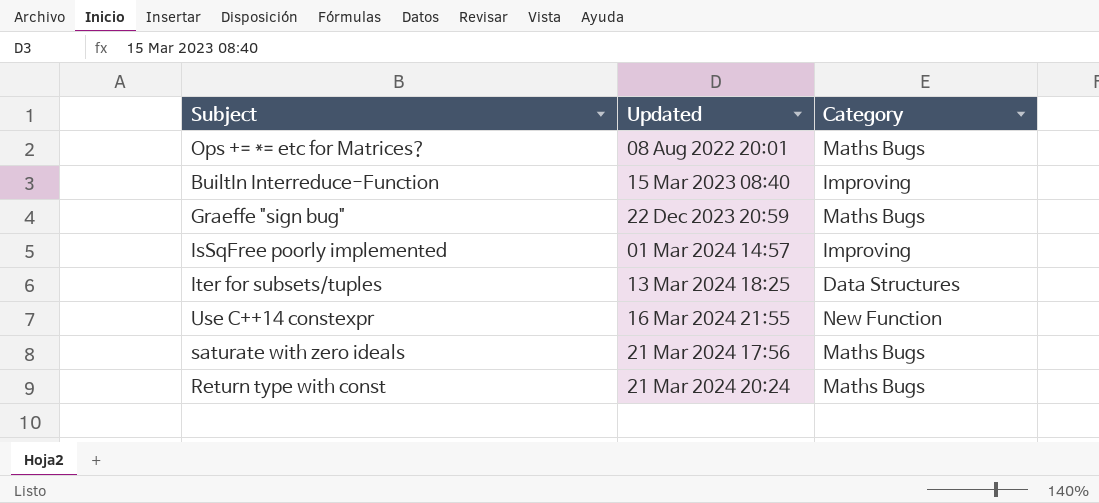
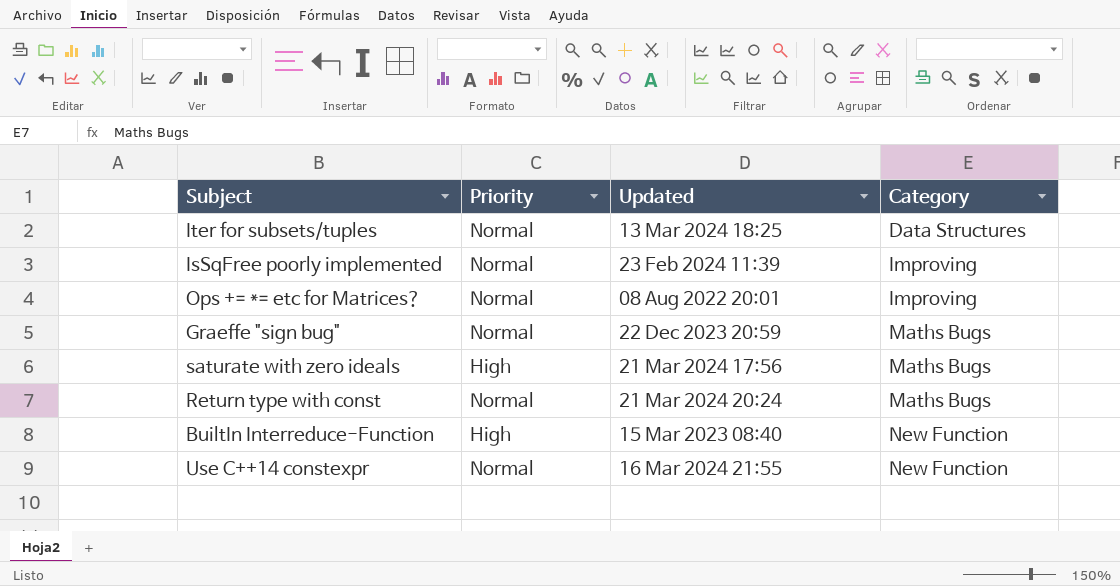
row order: Updated ascending -> Category ascending
column Priority | position: none -> 2
IsSqFree poorly implemented | Updated: 01 Mar 2024 14:57 -> 23 Feb 2024 11:39
Ops += *= etc for Matrices? | Category: Maths Bugs -> Improving
BuiltIn Interreduce-Function | Category: Improving -> New Function

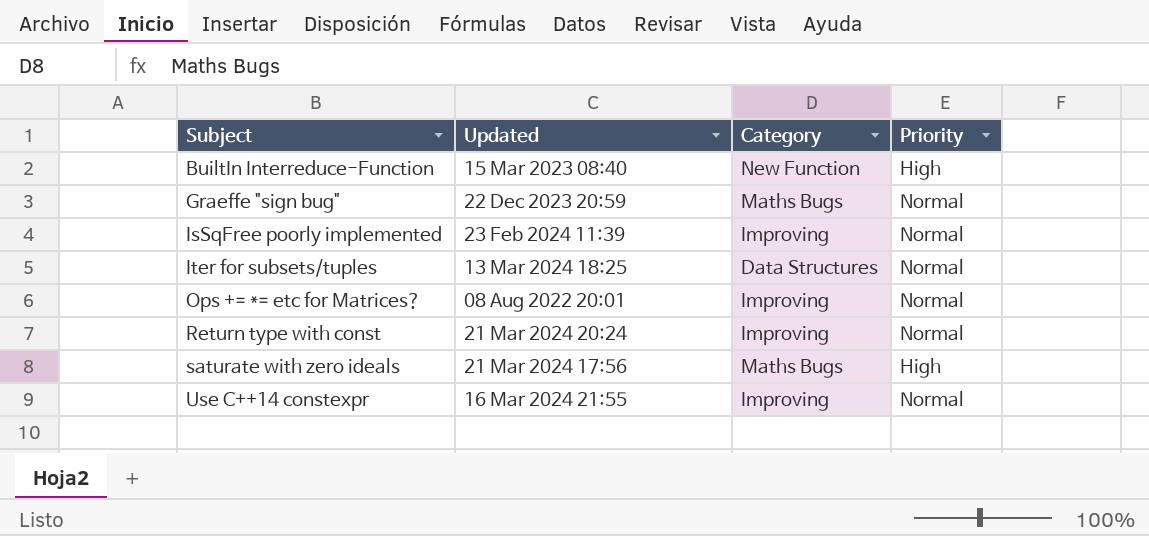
row order: Category ascending -> Subject ascending
column Priority | position: 2 -> 4
Return type with const | Category: Maths Bugs -> Improving
Use C++14 constexpr | Category: New Function -> Improving

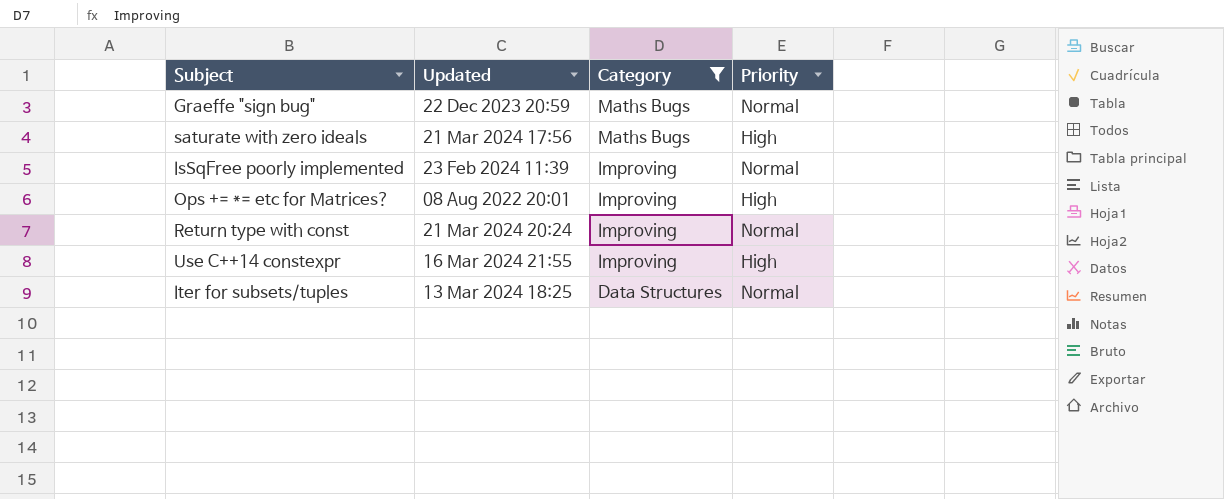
filter: none -> Category != New Function
row order: Subject ascending -> Category descending
Ops += *= etc for Matrices? | Priority: Normal -> High
Use C++14 constexpr | Priority: Normal -> High

